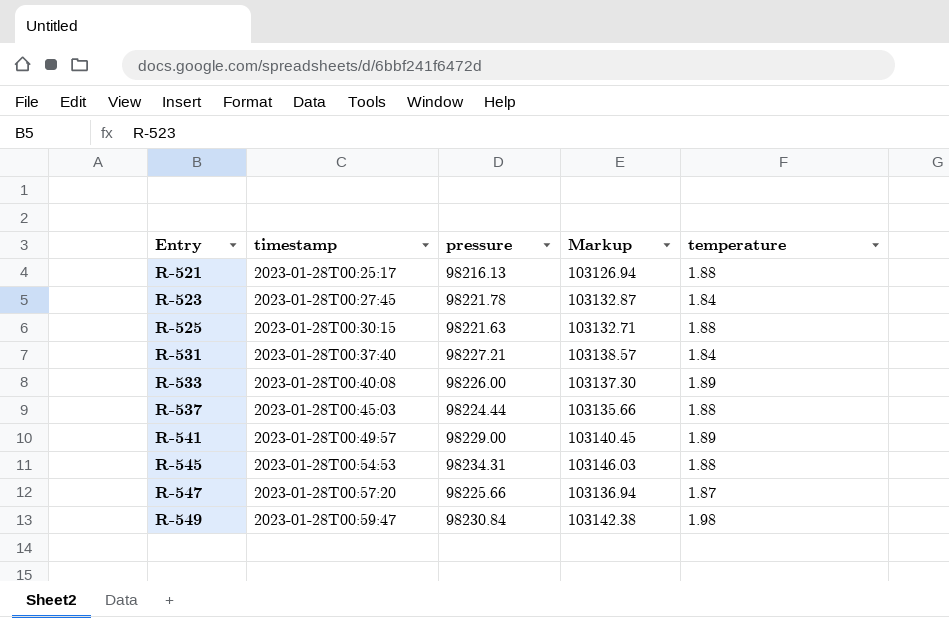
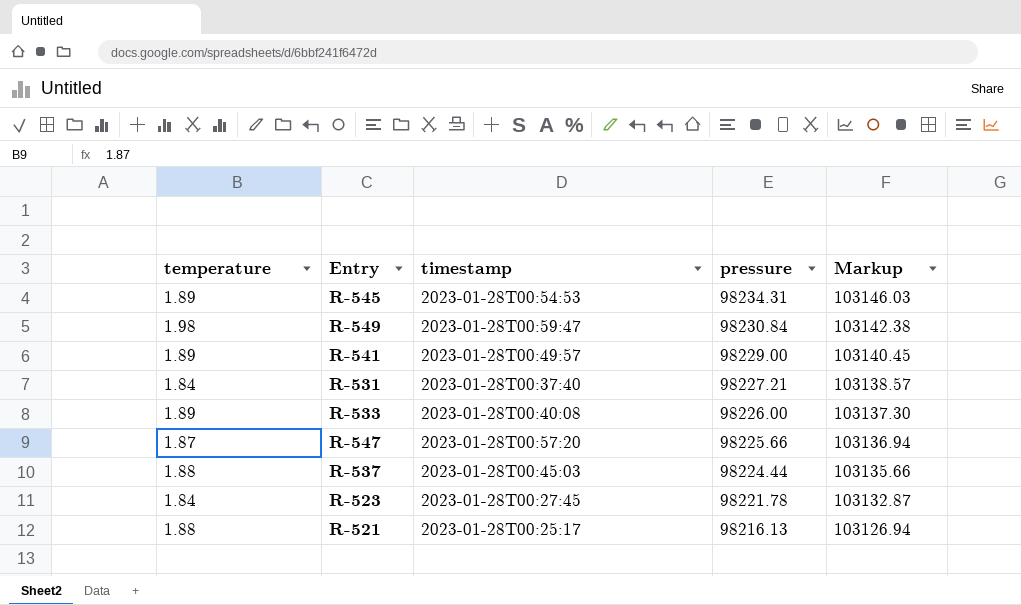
row order: Entry ascending -> pressure descending
column temperature | position: 5 -> 1
row R-525: 2023-01-28T00:30:15 | 98221.63 | 103132.71 | 1.88 -> none
R-545 | temperature: 1.88 -> 1.89

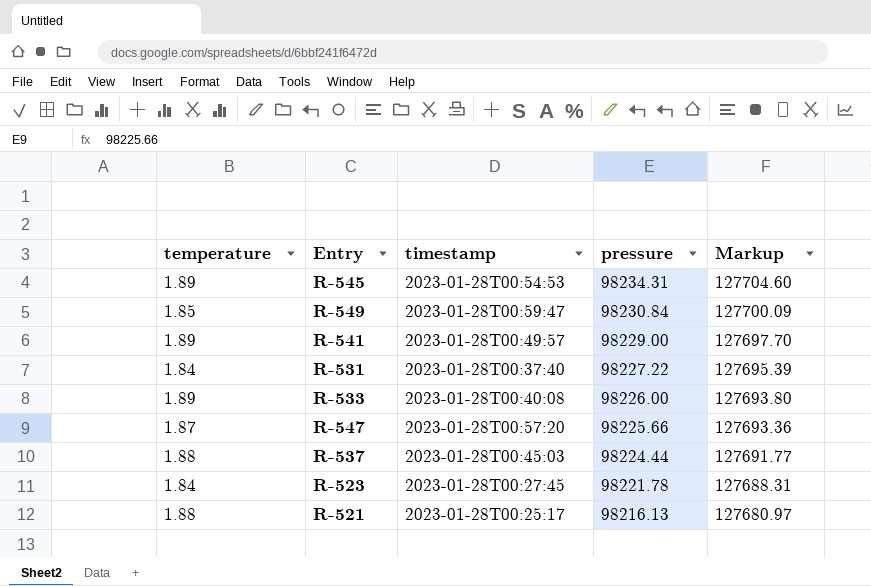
column Markup | formula: [pressure] * 1.05 -> [pressure] * 1.3
R-549 | temperature: 1.98 -> 1.85
R-531 | pressure: 98227.21 -> 98227.22

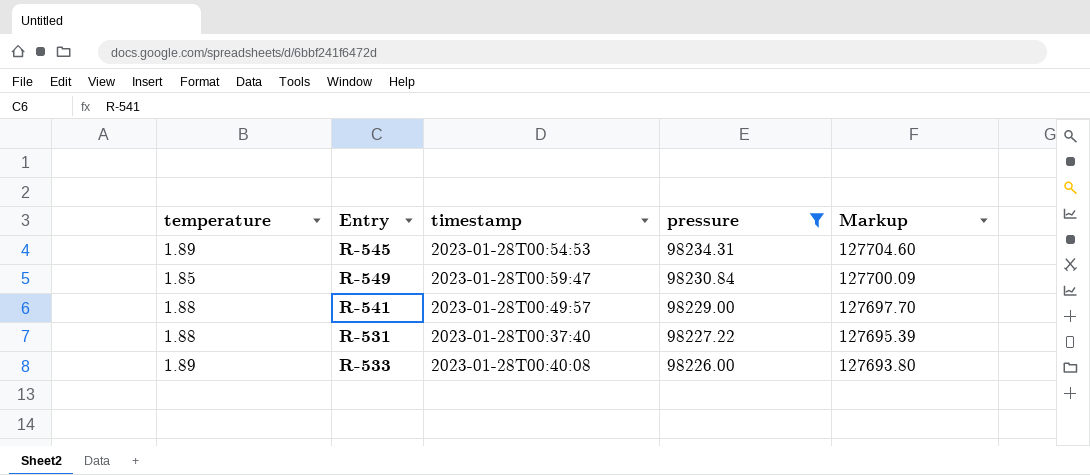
filter: none -> pressure >= 98226.00
R-541 | temperature: 1.89 -> 1.88
R-531 | temperature: 1.84 -> 1.88

